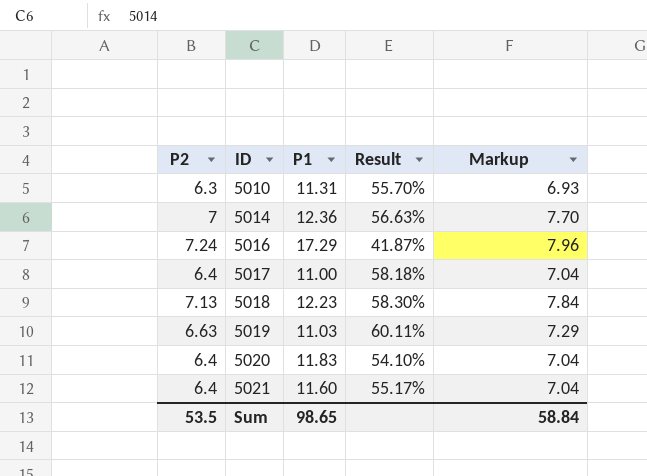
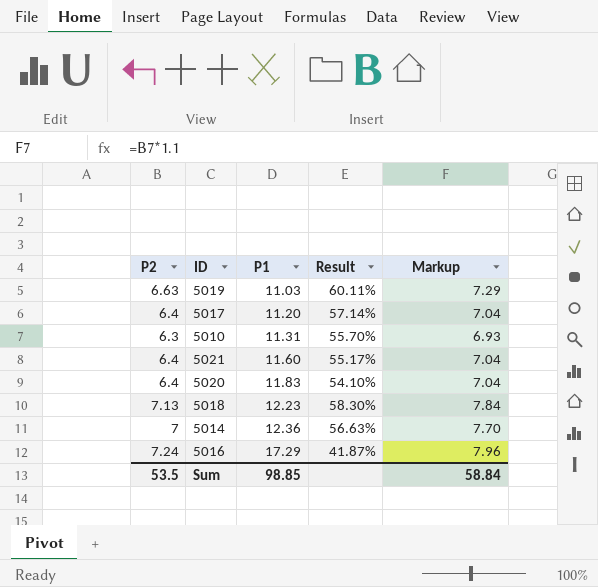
row order: ID ascending -> P1 ascending
5017 | P1: 11.00 -> 11.20
5017 | Result: 58.18% -> 57.14%
Sum | P1: 98.65 -> 98.85

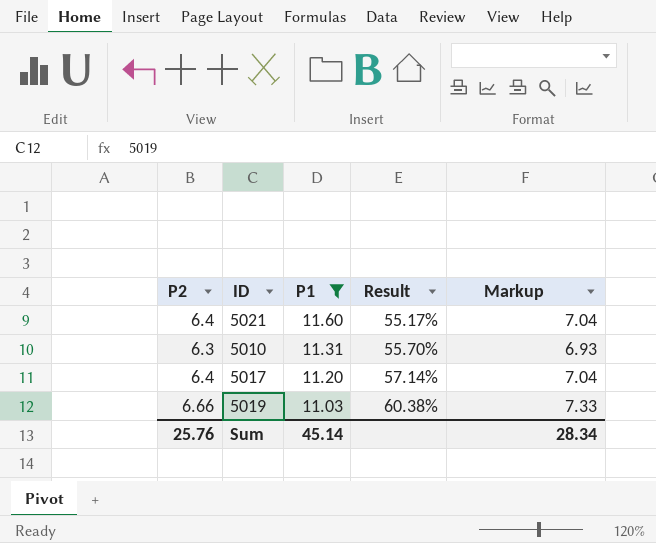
filter: none -> P1 <= 11.60
row order: P1 ascending -> P1 descending
5019 | P2: 6.63 -> 6.66
5019 | Result: 60.11% -> 60.38%
5019 | Markup: 7.29 -> 7.33
Sum | P2: 53.5 -> 25.76
Sum | P1: 98.85 -> 45.14
Sum | Markup: 58.84 -> 28.34

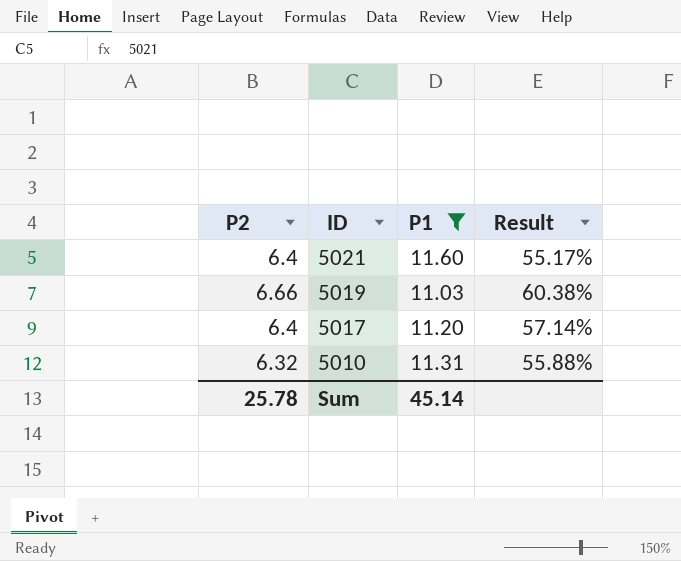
row order: P1 descending -> ID descending
column Markup | formula: [P2] * 1.1 -> none
5010 | P2: 6.3 -> 6.32
5010 | Result: 55.70% -> 55.88%
Sum | P2: 25.76 -> 25.78

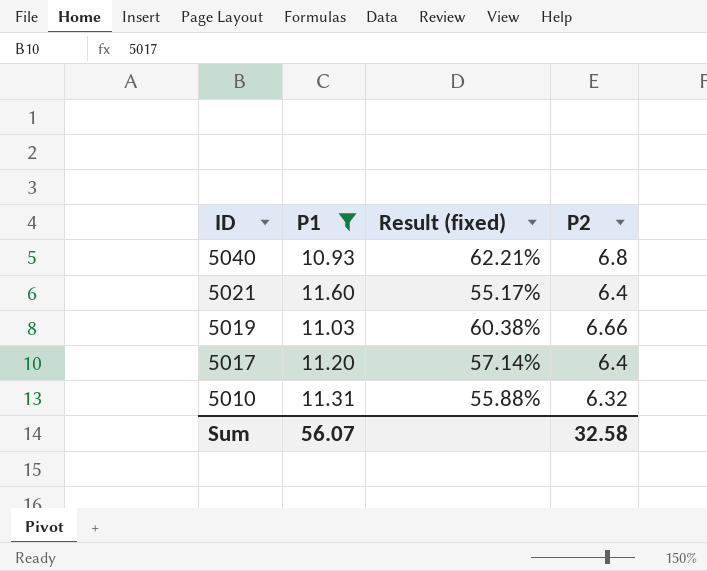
column name: Result -> Result (fixed)
column P2 | position: 1 -> 4
row 5040: none -> 10.93 | 62.21% | 6.8
Sum | P1: 45.14 -> 56.07
Sum | P2: 25.78 -> 32.58

